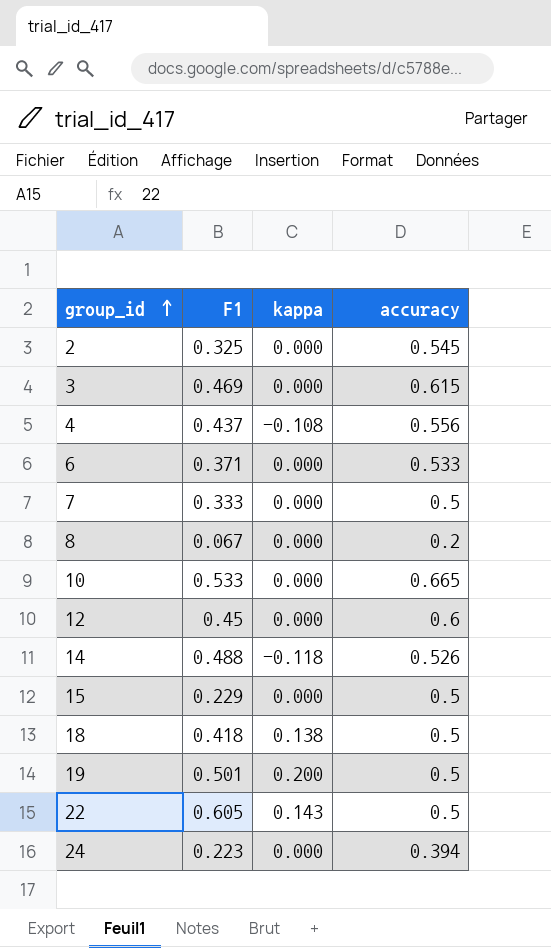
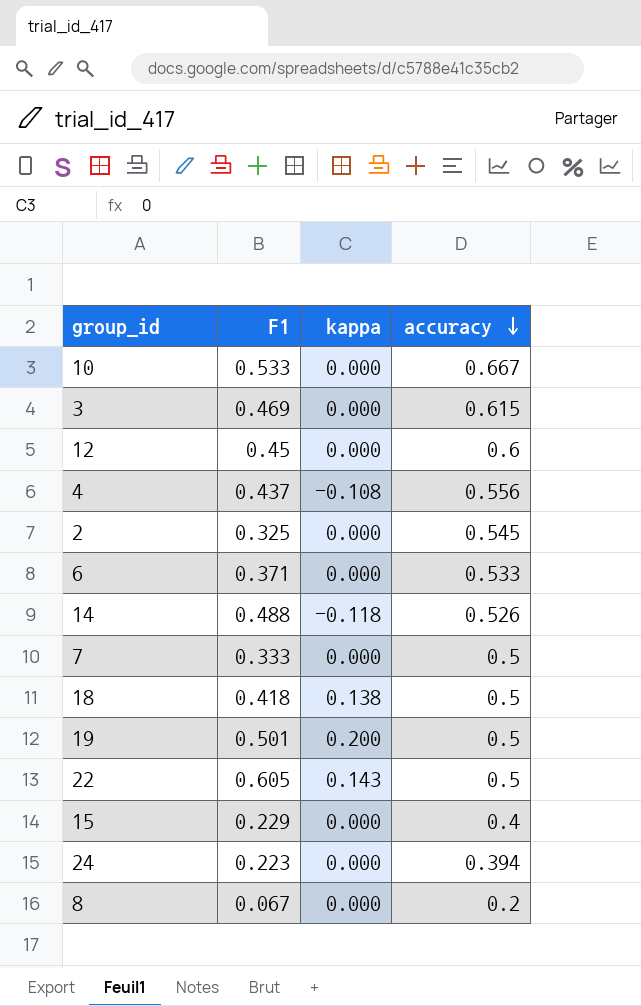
row order: group_id ascending -> accuracy descending
10 | accuracy: 0.665 -> 0.667
15 | accuracy: 0.5 -> 0.4

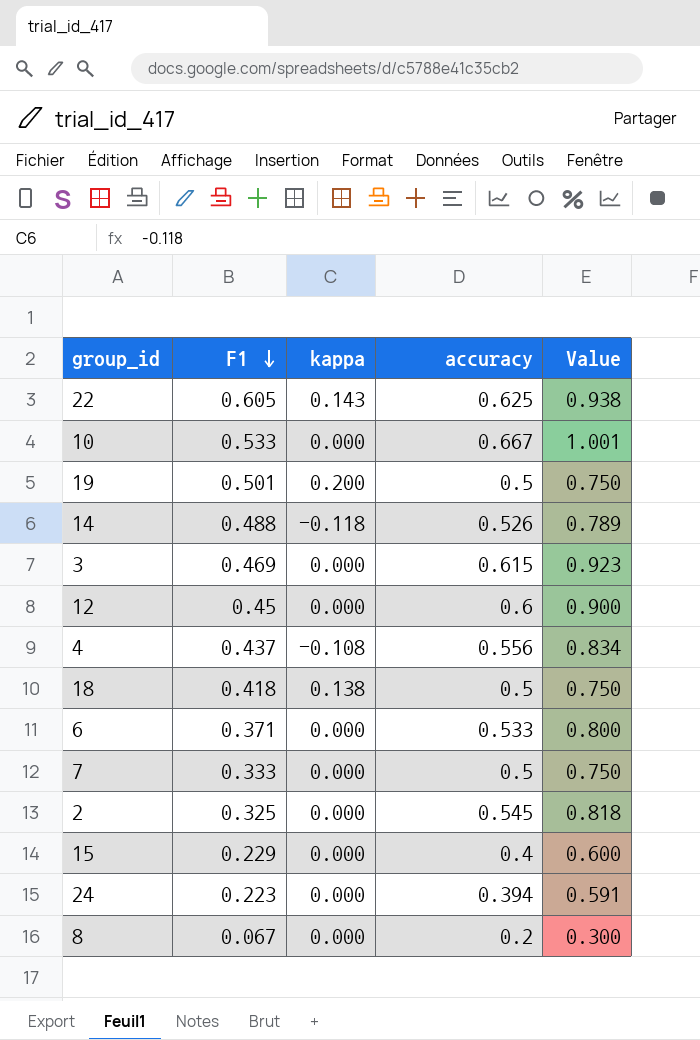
row order: accuracy descending -> F1 descending
column Value | formula: none -> [accuracy] * 1.5
22 | accuracy: 0.5 -> 0.625

